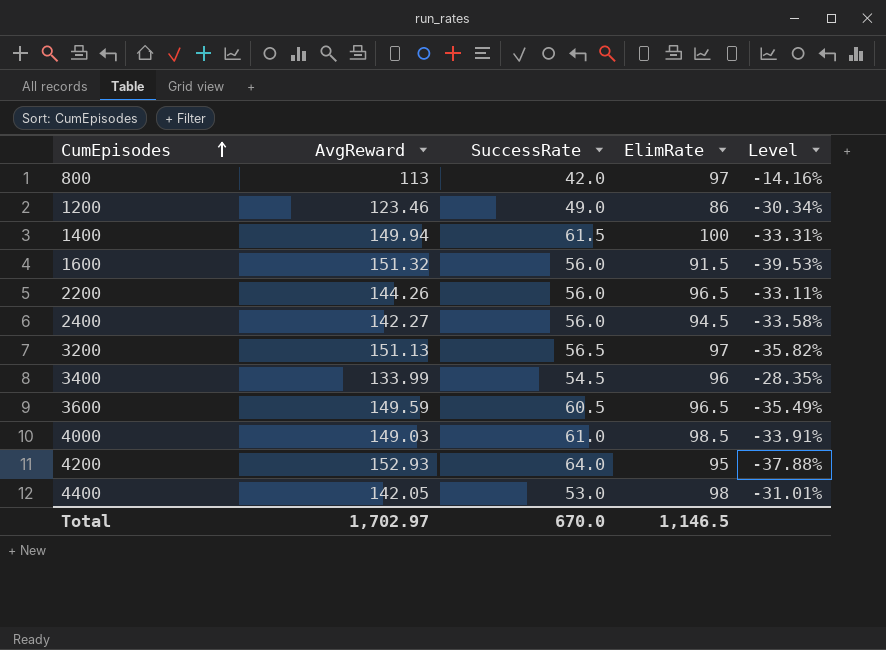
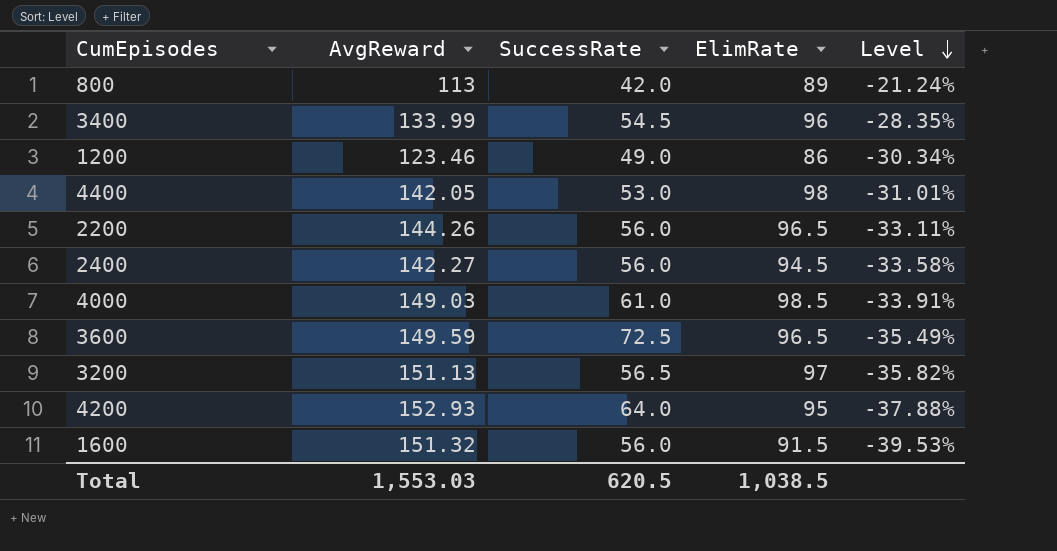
row order: CumEpisodes ascending -> Level descending
row 1400: 149.94 | 61.5 | 100 | -33.31% -> none
800 | ElimRate: 97 -> 89
800 | Level: -14.16% -> -21.24%
3600 | SuccessRate: 60.5 -> 72.5
Total | AvgReward: 1,702.97 -> 1,553.03
Total | SuccessRate: 670.0 -> 620.5
Total | ElimRate: 1,146.5 -> 1,038.5

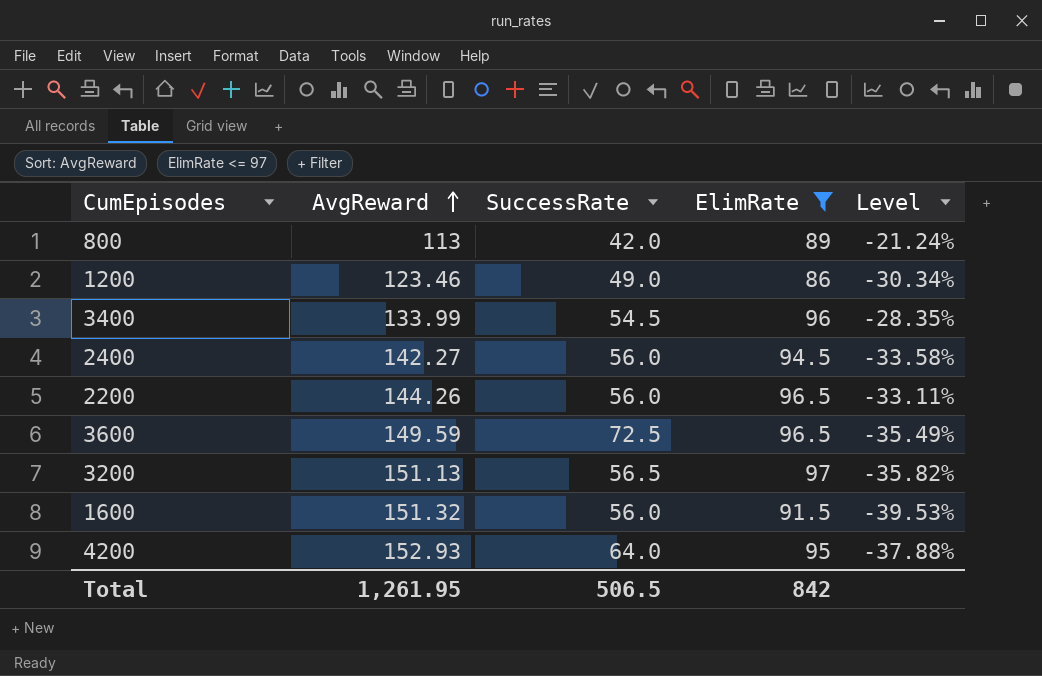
filter: none -> ElimRate <= 97
row order: Level descending -> AvgReward ascending
Total | AvgReward: 1,553.03 -> 1,261.95
Total | SuccessRate: 620.5 -> 506.5
Total | ElimRate: 1,038.5 -> 842

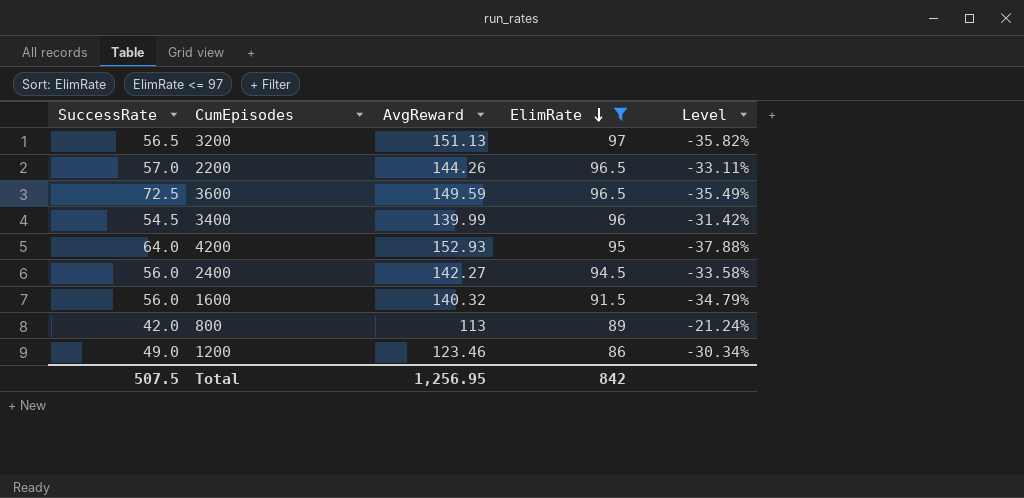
row order: AvgReward ascending -> ElimRate descending
column SuccessRate | position: 3 -> 1
2200 | SuccessRate: 56.0 -> 57.0
3400 | AvgReward: 133.99 -> 139.99
3400 | Level: -28.35% -> -31.42%
1600 | AvgReward: 151.32 -> 140.32
1600 | Level: -39.53% -> -34.79%
Total | SuccessRate: 506.5 -> 507.5
Total | AvgReward: 1,261.95 -> 1,256.95

